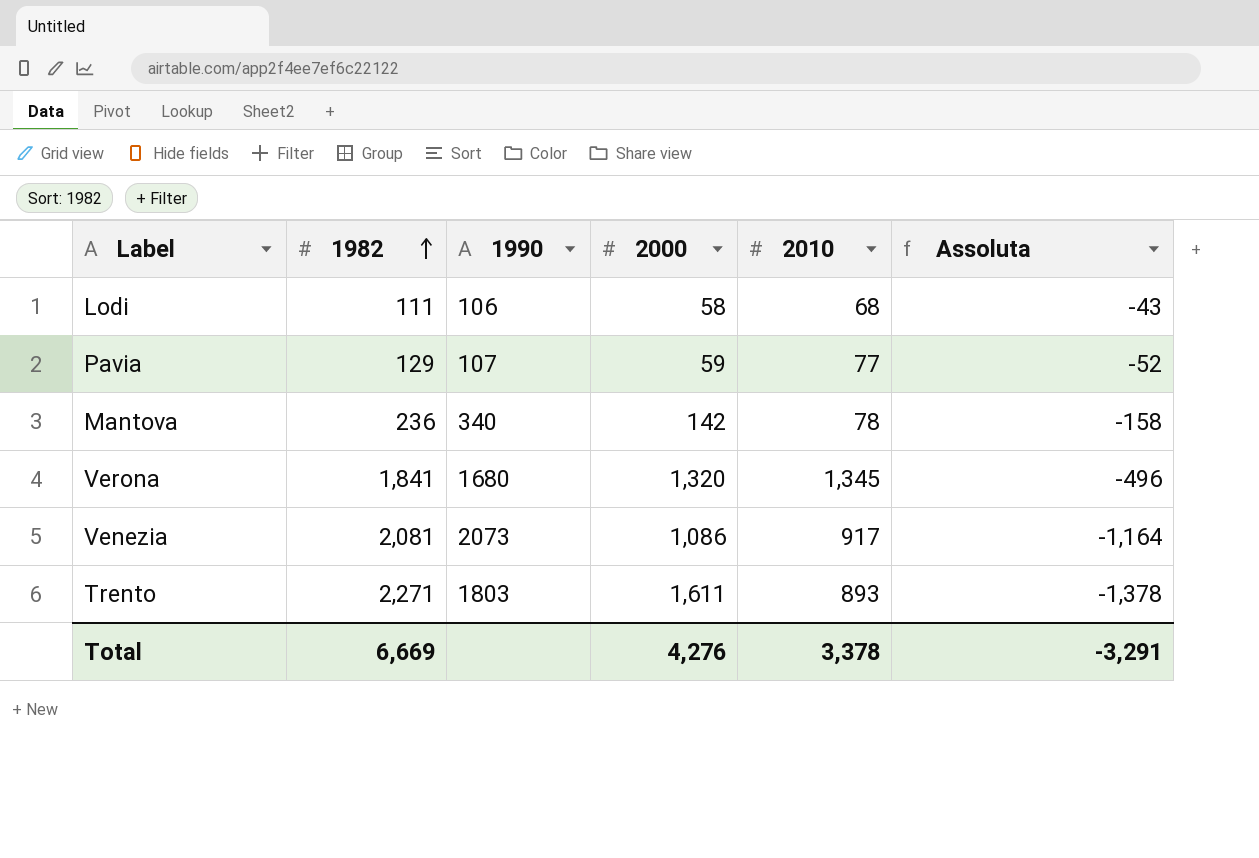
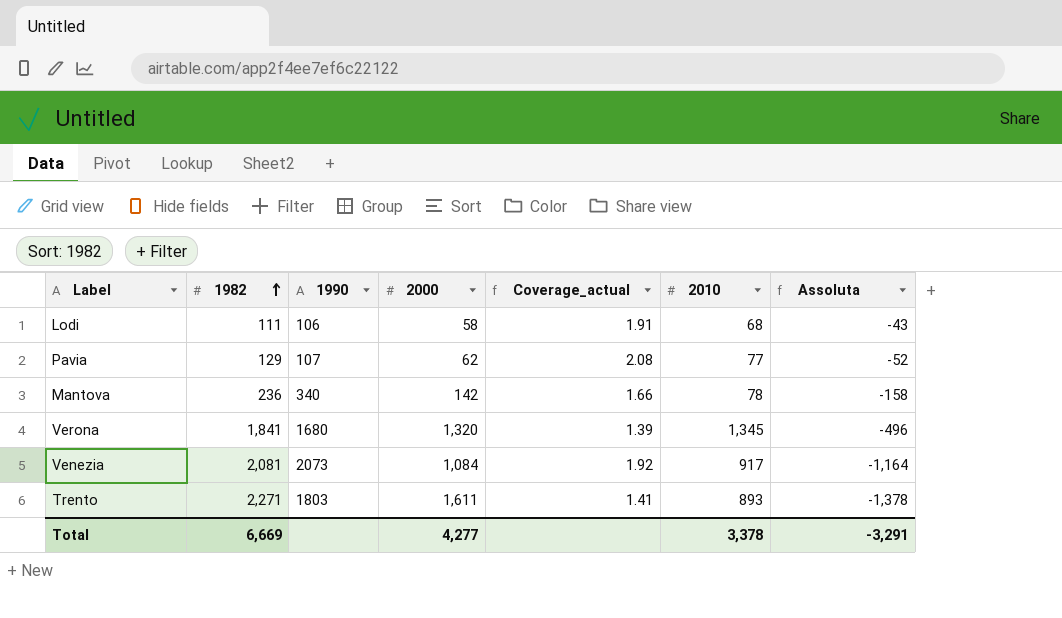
column Coverage_actual | formula: none -> [1982] / [2000]
Pavia | 2000: 59 -> 62
Venezia | 2000: 1,086 -> 1,084
Total | 2000: 4,276 -> 4,277

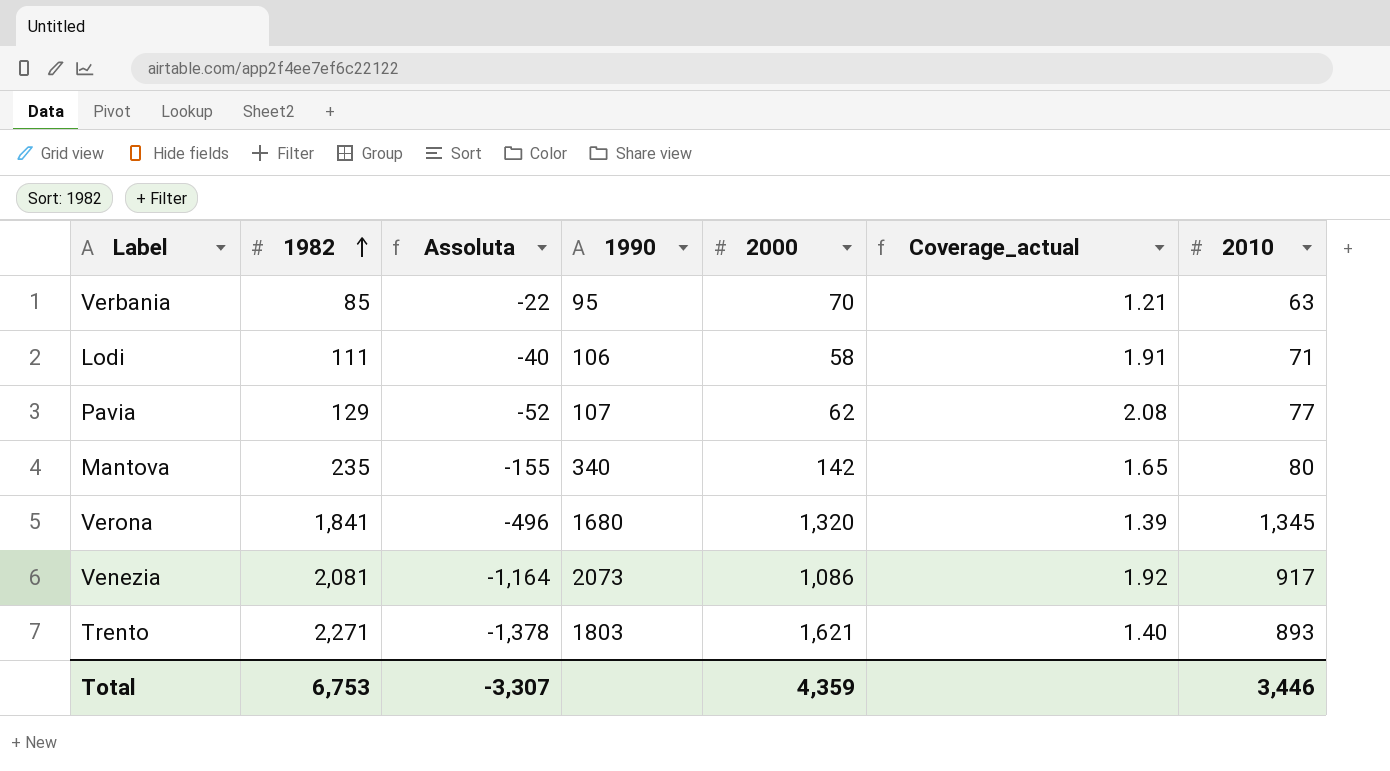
column Assoluta | position: 7 -> 3
row Verbania: none -> 85 | -22 | 95 | 70 | 1.21 | 63
Lodi | Assoluta: -43 -> -40
Lodi | 2010: 68 -> 71
Mantova | 1982: 236 -> 235
Mantova | Assoluta: -158 -> -155
Mantova | Coverage_actual: 1.66 -> 1.65
Mantova | 2010: 78 -> 80
Venezia | 2000: 1,084 -> 1,086
Trento | 2000: 1,611 -> 1,621
Trento | Coverage_actual: 1.41 -> 1.40
Total | 1982: 6,669 -> 6,753
Total | Assoluta: -3,291 -> -3,307
Total | 2000: 4,277 -> 4,359
Total | 2010: 3,378 -> 3,446

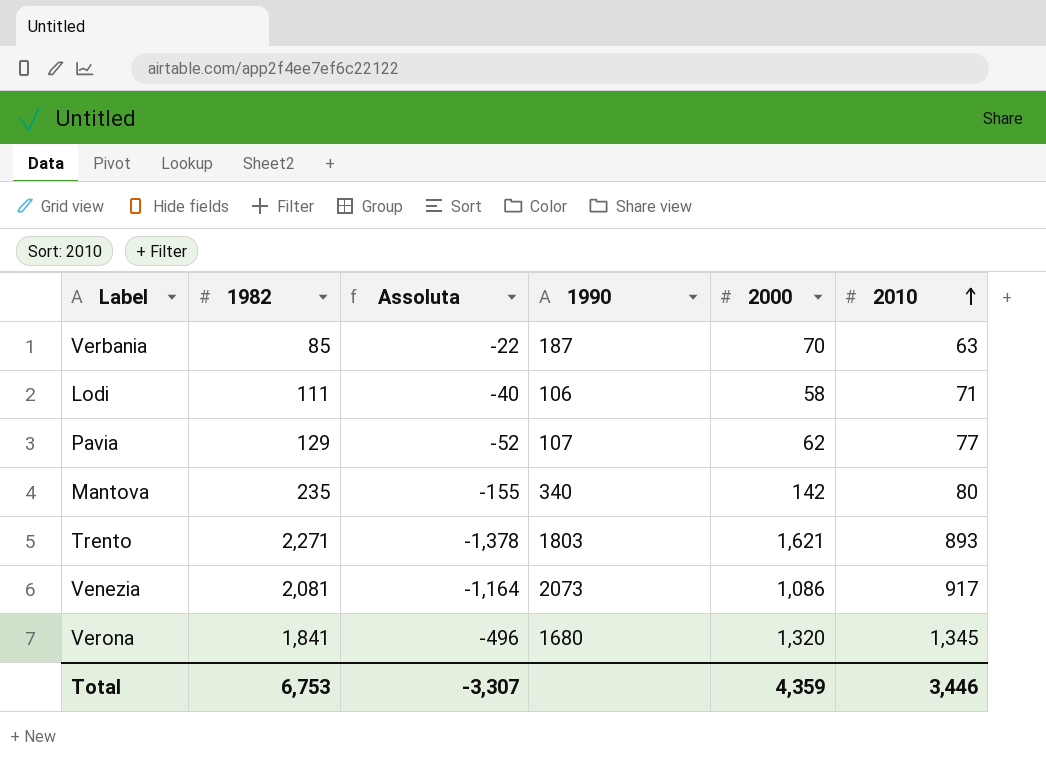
row order: 1982 ascending -> 2010 ascending
column Coverage_actual | formula: [1982] / [2000] -> none
Verbania | 1990: 95 -> 187

